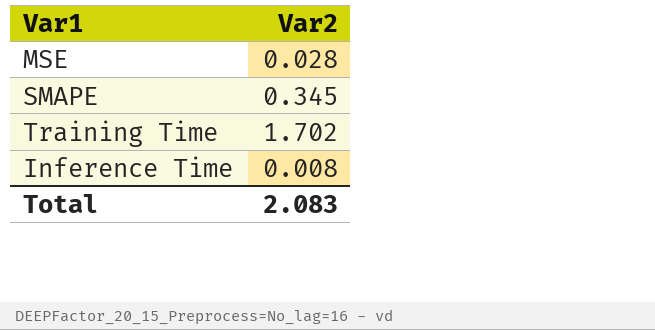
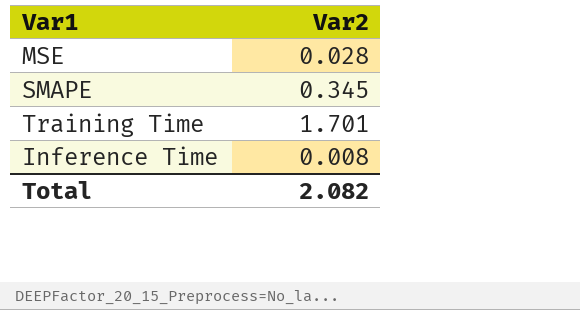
Training Time | Var2: 1.702 -> 1.701
Total | Var2: 2.083 -> 2.082

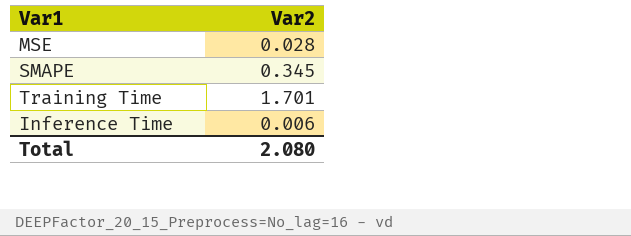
Inference Time | Var2: 0.008 -> 0.006
Total | Var2: 2.082 -> 2.080

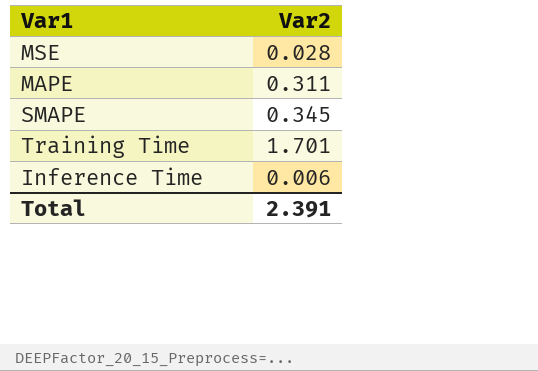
row MAPE: none -> 0.311
Total | Var2: 2.080 -> 2.391

